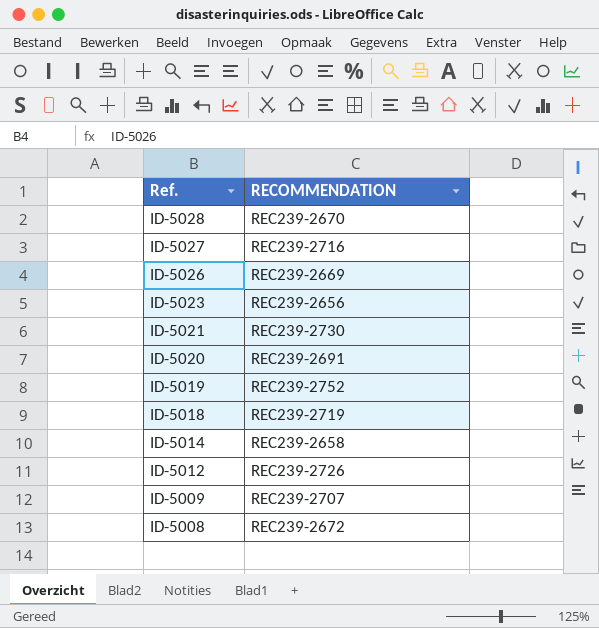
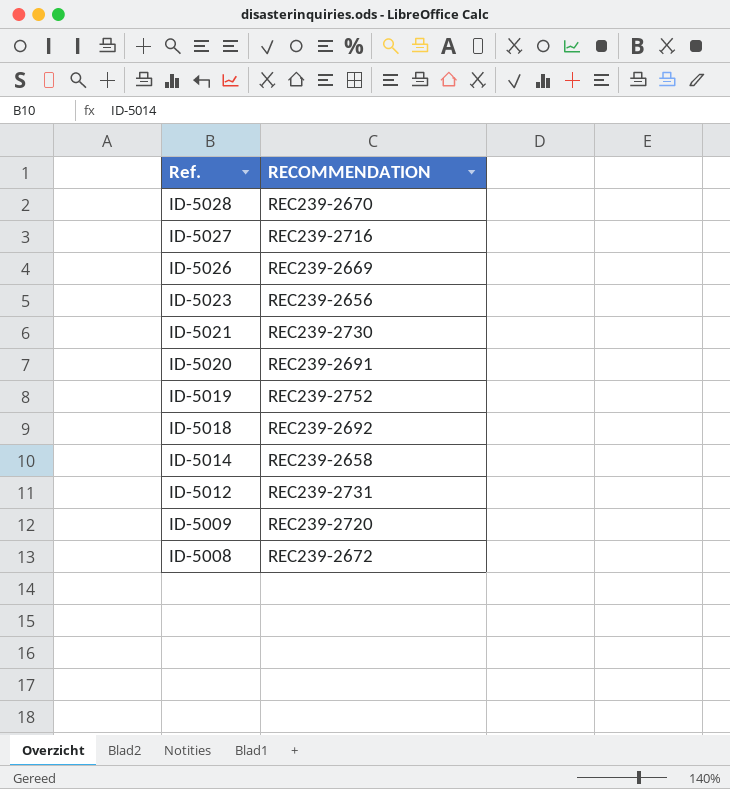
ID-5018 | RECOMMENDATION: REC239-2719 -> REC239-2692
ID-5012 | RECOMMENDATION: REC239-2726 -> REC239-2731
ID-5009 | RECOMMENDATION: REC239-2707 -> REC239-2720

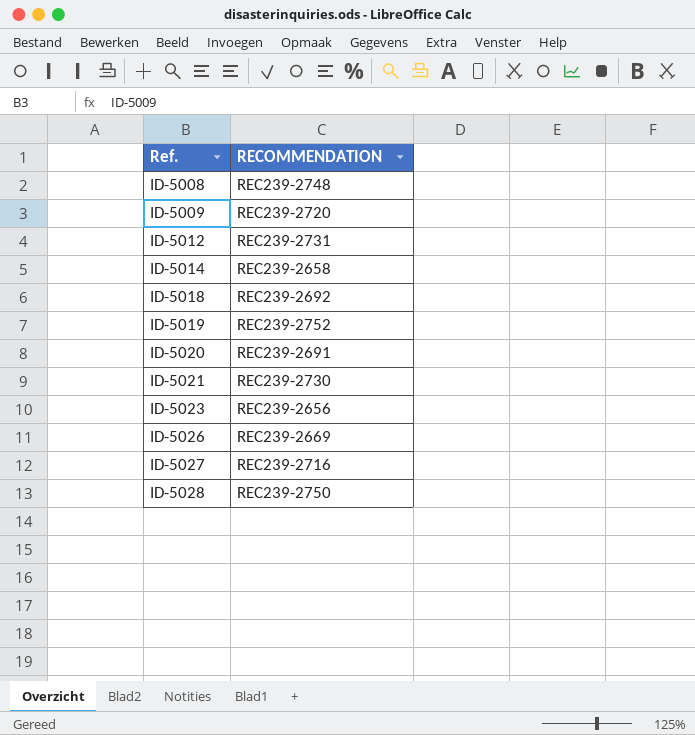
row order: Ref. descending -> Ref. ascending
ID-5008 | RECOMMENDATION: REC239-2672 -> REC239-2748
ID-5028 | RECOMMENDATION: REC239-2670 -> REC239-2750

